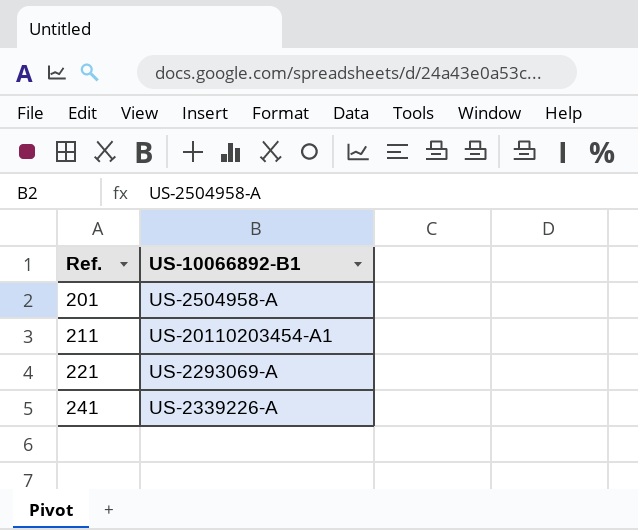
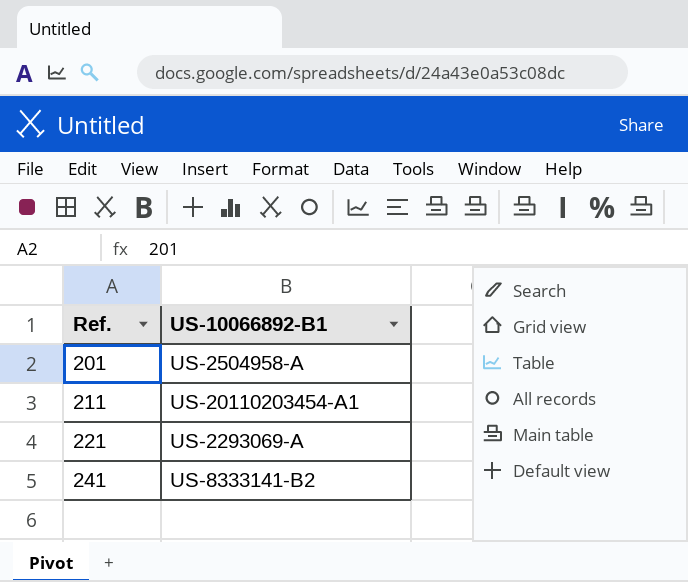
241 | US-10066892-B1: US-2339226-A -> US-8333141-B2

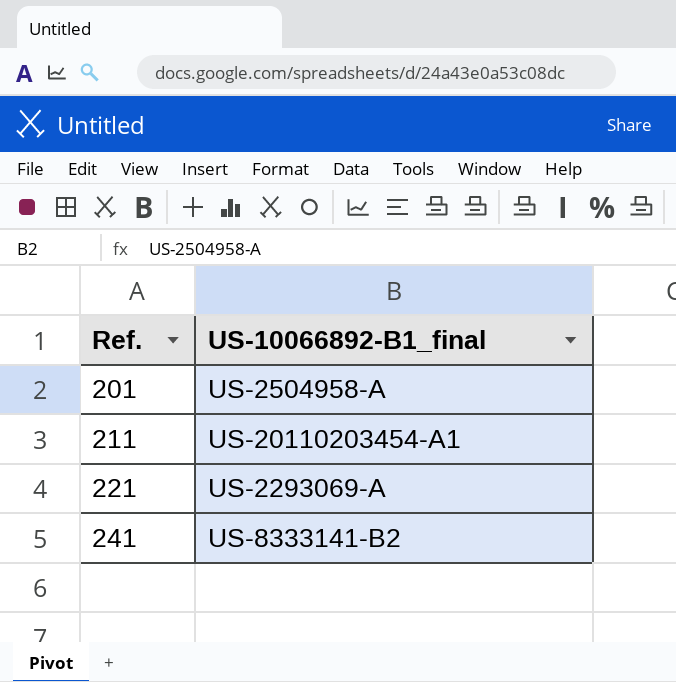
column name: US-10066892-B1 -> US-10066892-B1_final

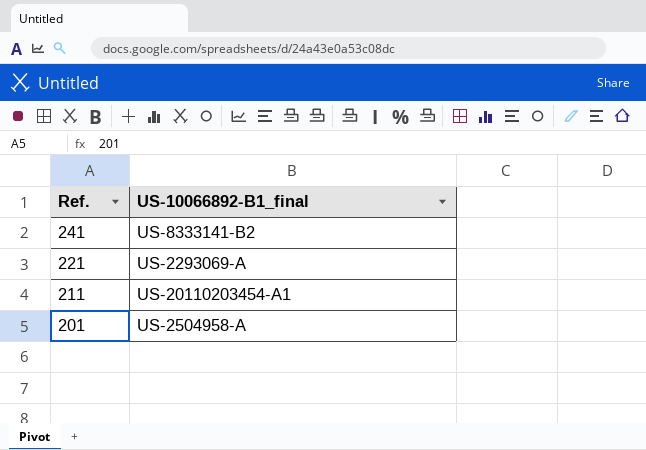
row order: Ref. ascending -> Ref. descending

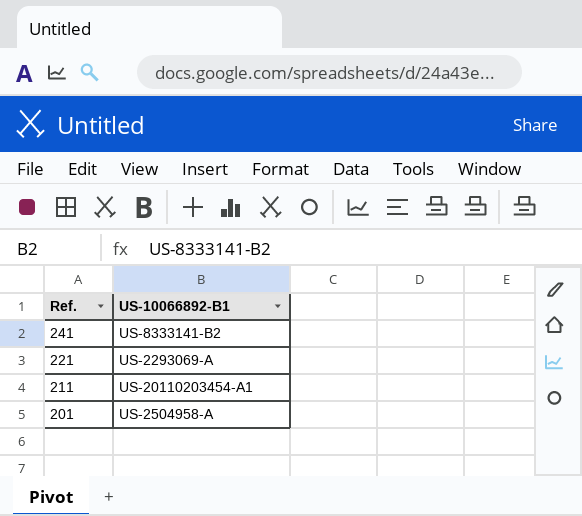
column name: US-10066892-B1_final -> US-10066892-B1

